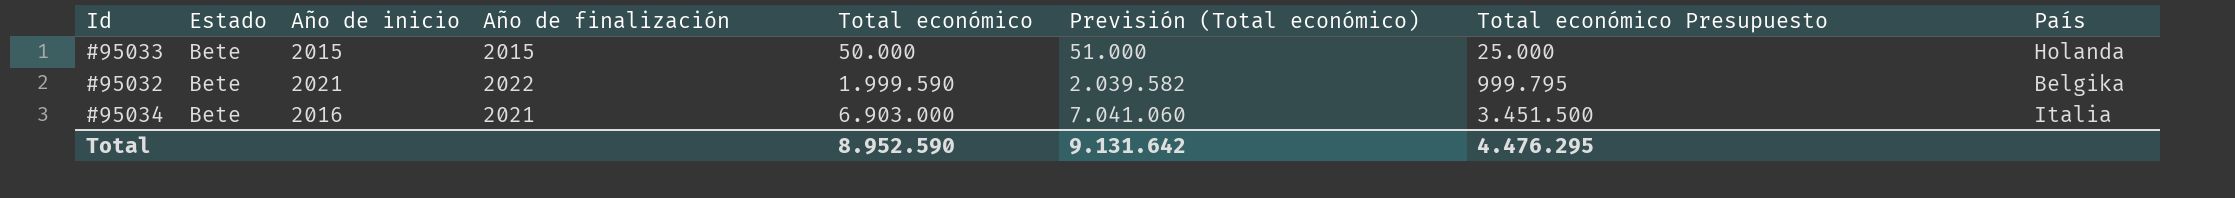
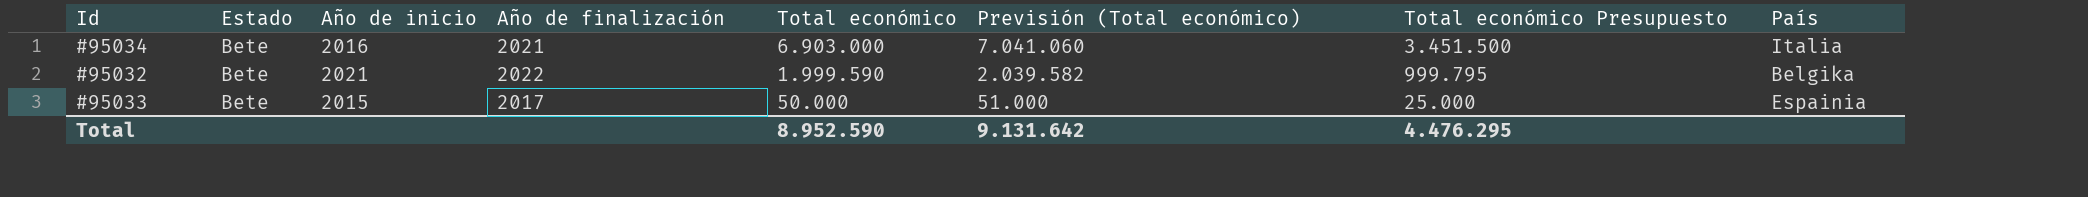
row order: Total económico ascending -> Total económico descending
#95033 | Año de finalización: 2015 -> 2017
#95033 | País: Holanda -> Espainia

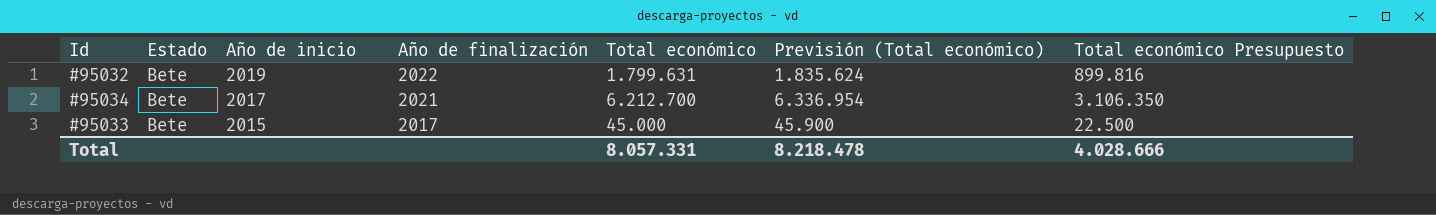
row order: Total económico descending -> Año de inicio descending
column País | position: 8 -> none
#95032 | Año de inicio: 2021 -> 2019
#95032 | Total económico: 1.999.590 -> 1.799.631
#95032 | Previsión (Total económico): 2.039.582 -> 1.835.624
#95032 | Total económico Presupuesto: 999.795 -> 899.816
#95034 | Año de inicio: 2016 -> 2017
#95034 | Total económico: 6.903.000 -> 6.212.700
#95034 | Previsión (Total económico): 7.041.060 -> 6.336.954
#95034 | Total económico Presupuesto: 3.451.500 -> 3.106.350
#95033 | Total económico: 50.000 -> 45.000
#95033 | Previsión (Total económico): 51.000 -> 45.900
#95033 | Total económico Presupuesto: 25.000 -> 22.500
Total | Total económico: 8.952.590 -> 8.057.331
Total | Previsión (Total económico): 9.131.642 -> 8.218.478
Total | Total económico Presupuesto: 4.476.295 -> 4.028.666

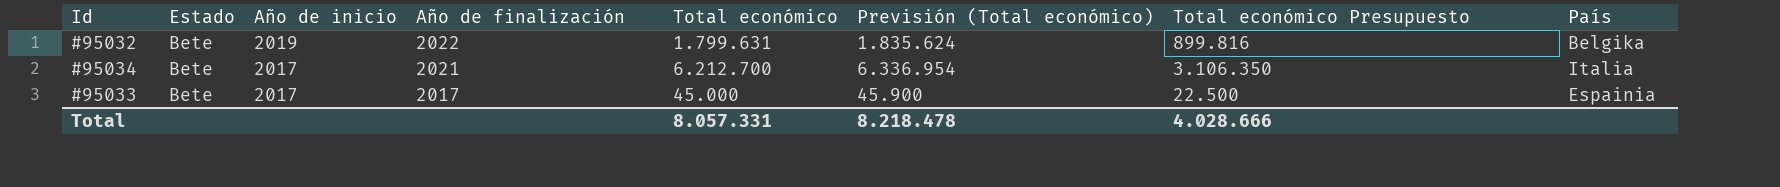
column País | position: none -> 8
#95033 | Año de inicio: 2015 -> 2017

